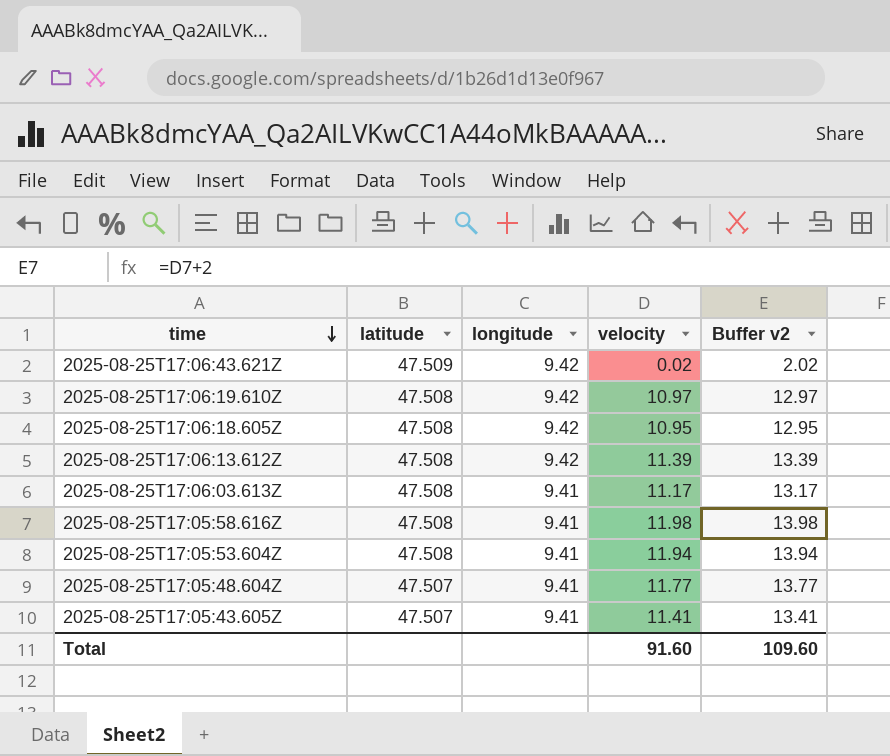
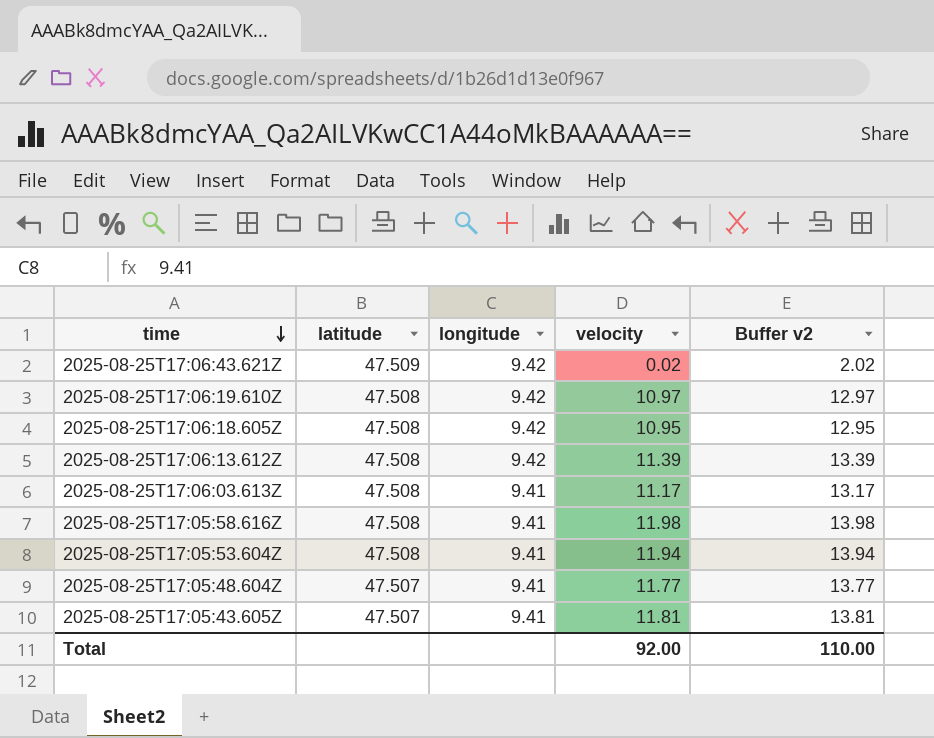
2025-08-25T17:05:43.605Z | velocity: 11.41 -> 11.81
2025-08-25T17:05:43.605Z | Buffer v2: 13.41 -> 13.81
Total | velocity: 91.60 -> 92.00
Total | Buffer v2: 109.60 -> 110.00

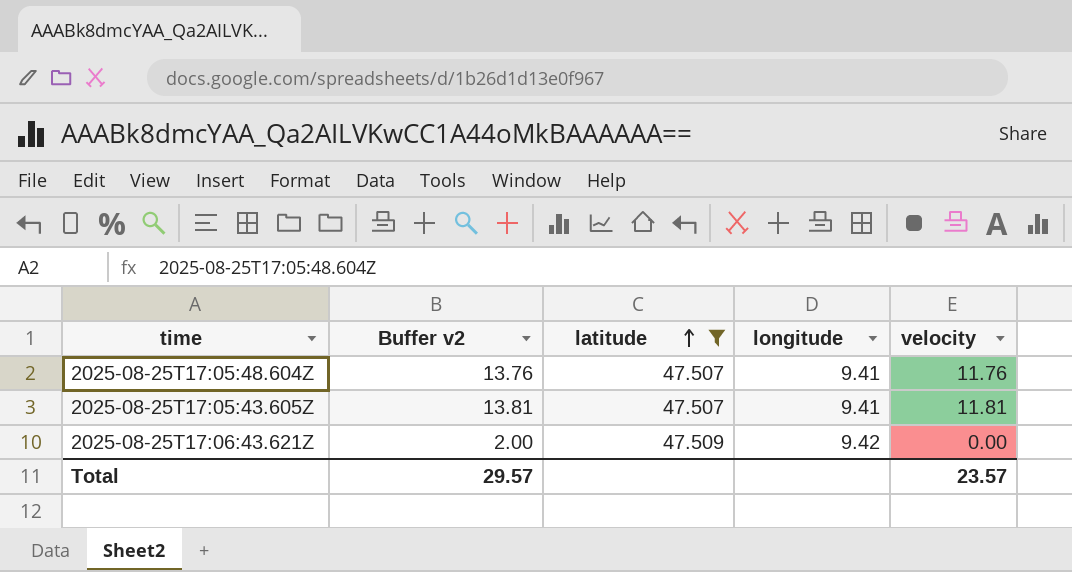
filter: none -> latitude != 47.508
row order: time descending -> latitude ascending
column Buffer v2 | position: 5 -> 2
2025-08-25T17:05:48.604Z | Buffer v2: 13.77 -> 13.76
2025-08-25T17:05:48.604Z | velocity: 11.77 -> 11.76
2025-08-25T17:06:43.621Z | Buffer v2: 2.02 -> 2.00
2025-08-25T17:06:43.621Z | velocity: 0.02 -> 0.00
Total | Buffer v2: 110.00 -> 29.57
Total | velocity: 92.00 -> 23.57

